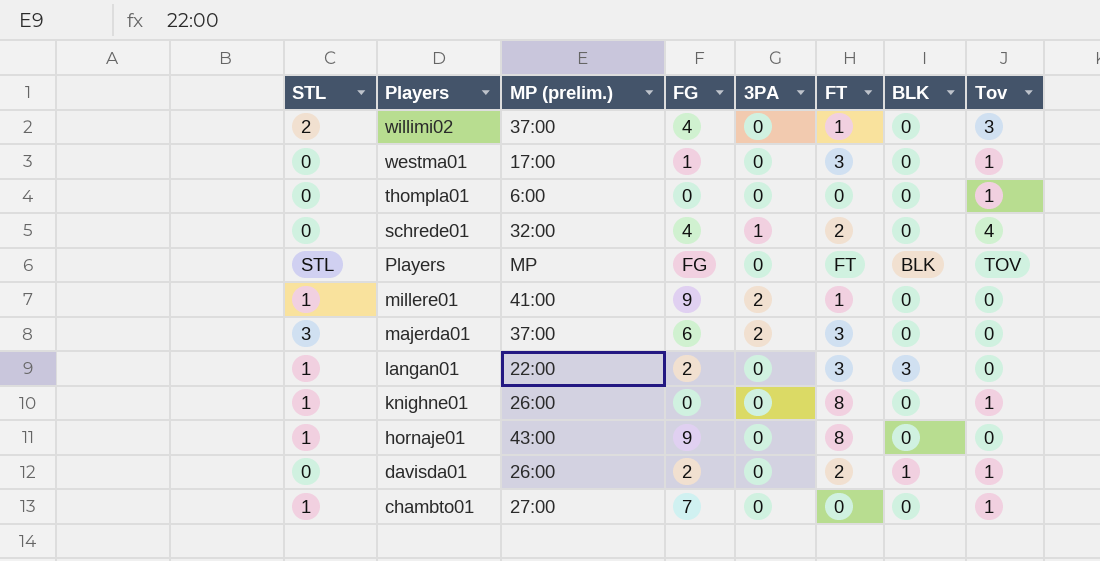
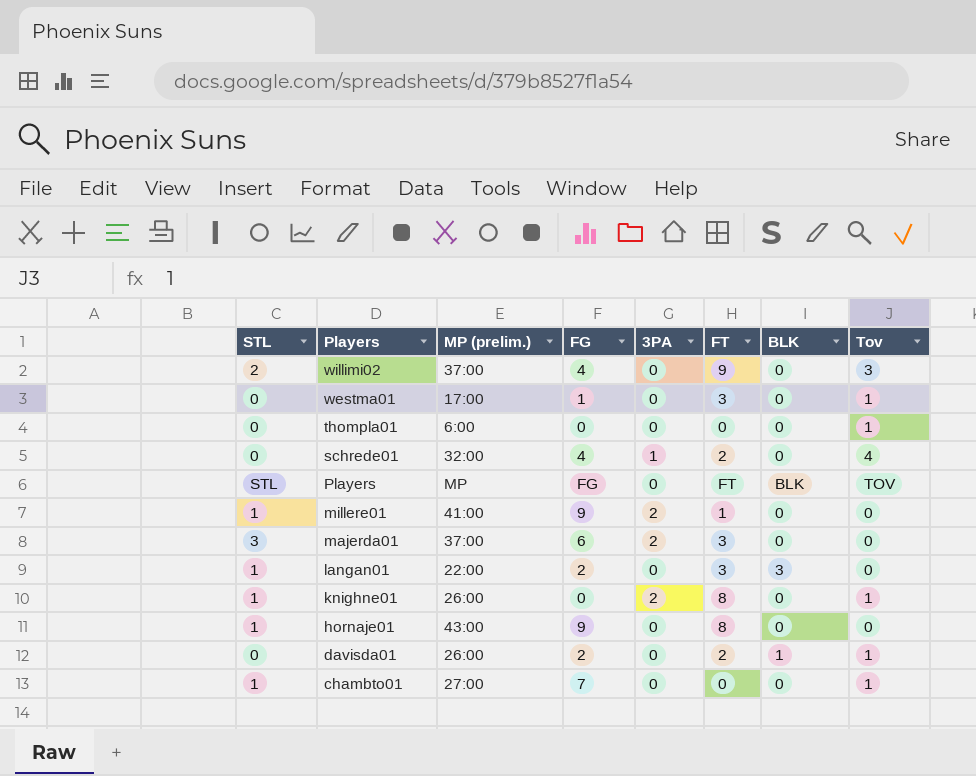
willimi02 | FT: 1 -> 9
knighne01 | 3PA: 0 -> 2

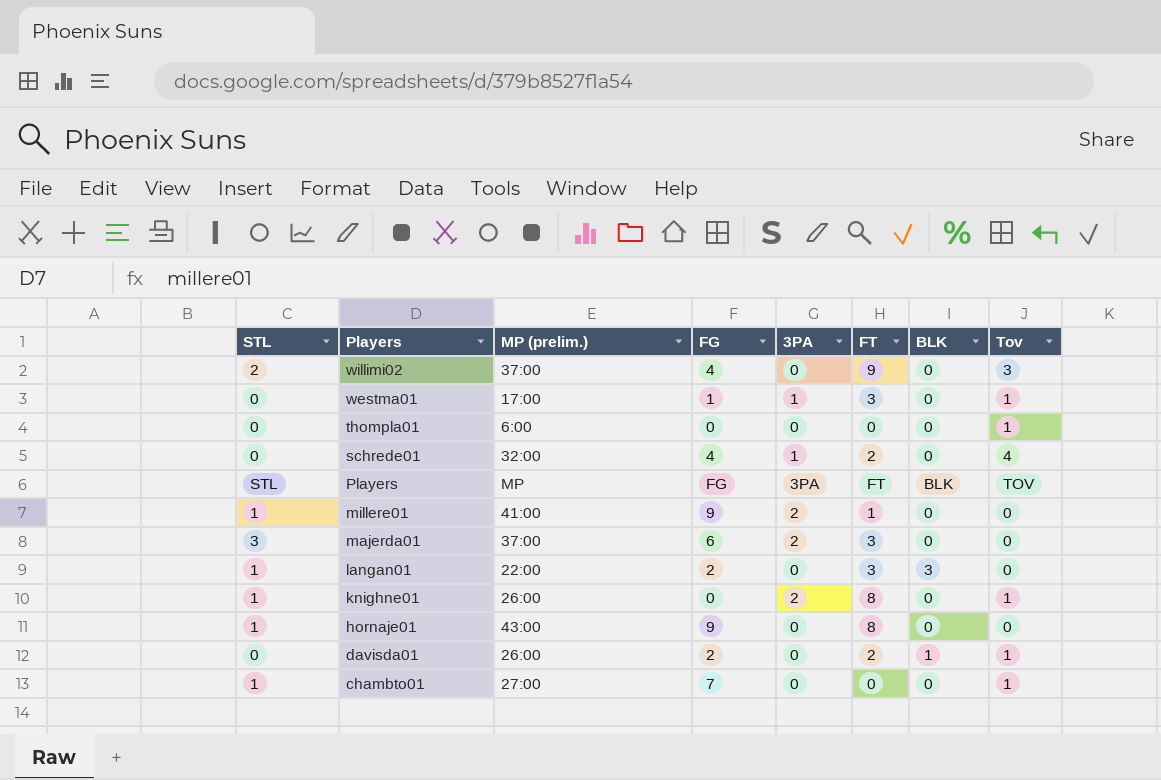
westma01 | 3PA: 0 -> 1
Players | 3PA: 0 -> 3PA

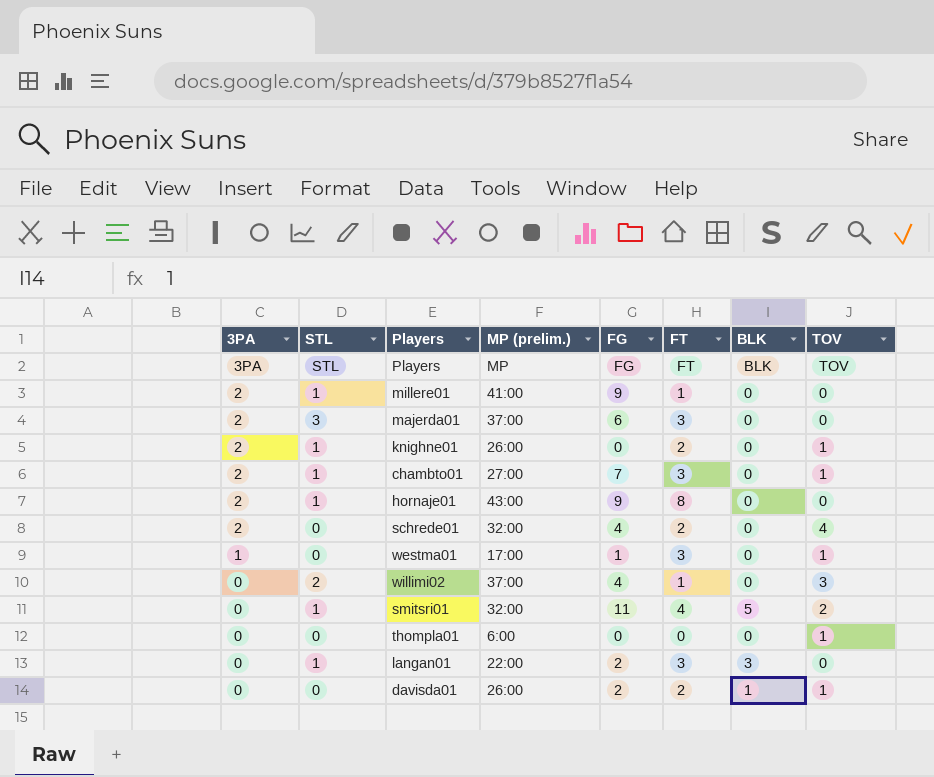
row order: Players descending -> 3PA descending
column 3PA | position: 5 -> 1
column name: Tov -> TOV
knighne01 | FT: 8 -> 2
chambto01 | 3PA: 0 -> 2
chambto01 | FT: 0 -> 3
hornaje01 | 3PA: 0 -> 2
schrede01 | 3PA: 1 -> 2
willimi02 | FT: 9 -> 1
row smitsri01: none -> 0 | 1 | 32:00 | 11 | 4 | 5 | 2

